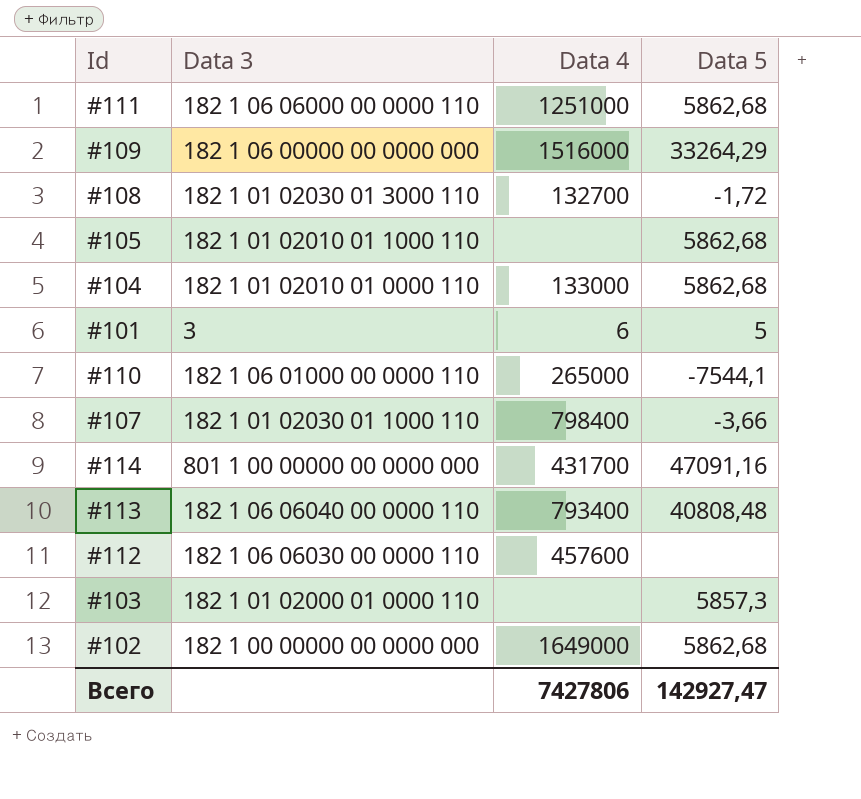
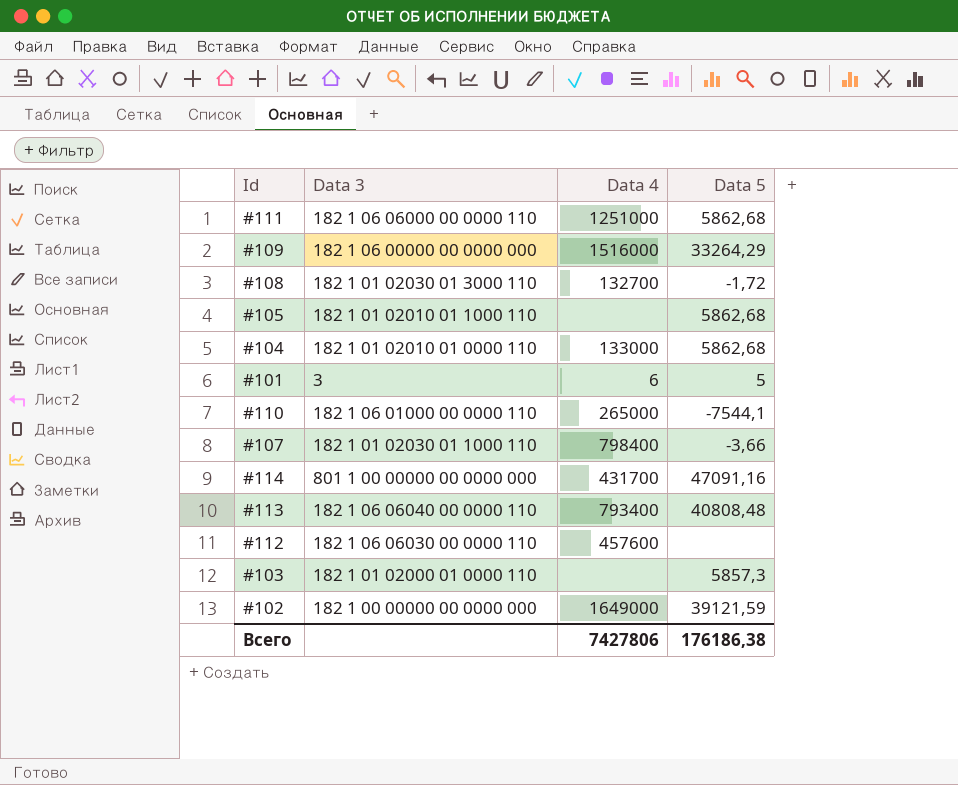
#102 | Data 5: 5862,68 -> 39121,59
Всего | Data 5: 142927,47 -> 176186,38

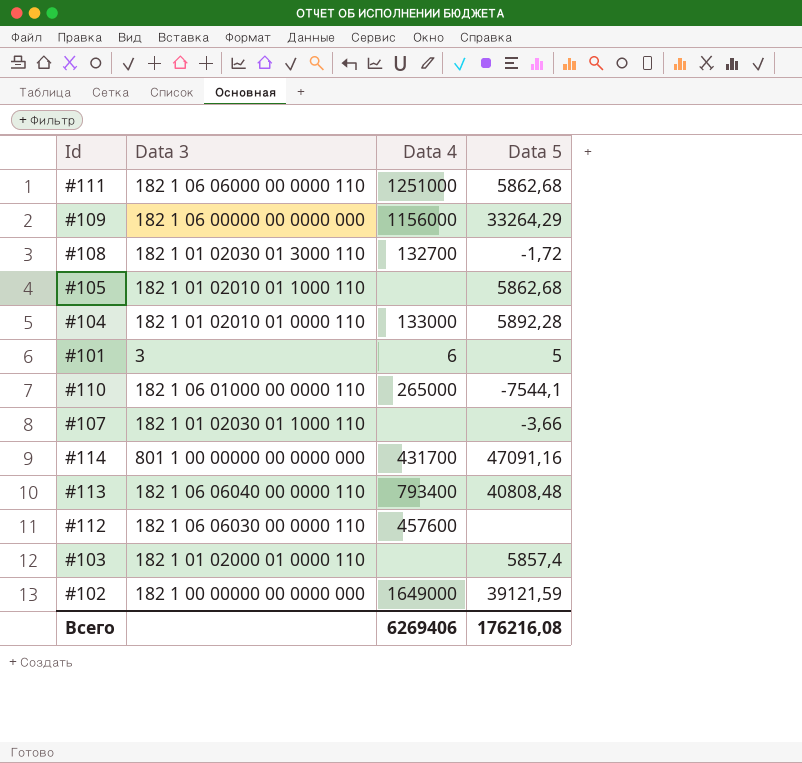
#109 | Data 4: 1516000 -> 1156000
#104 | Data 5: 5862,68 -> 5892,28
#107 | Data 4: 798400 -> none
#103 | Data 5: 5857,3 -> 5857,4
Всего | Data 4: 7427806 -> 6269406
Всего | Data 5: 176186,38 -> 176216,08

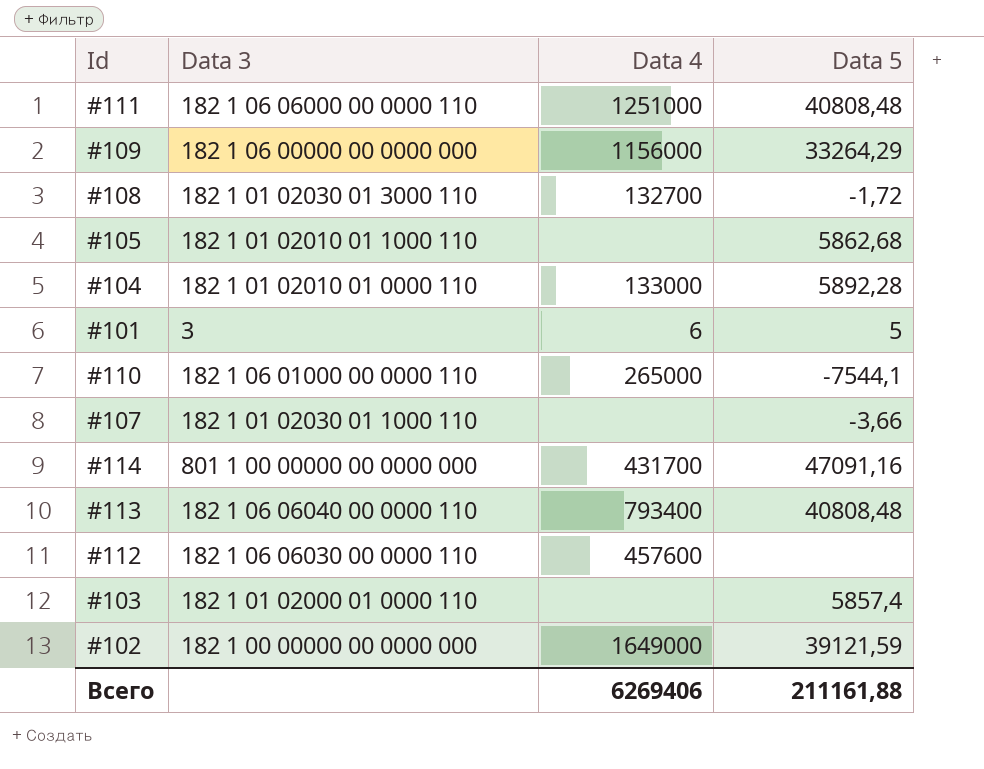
#111 | Data 5: 5862,68 -> 40808,48
Всего | Data 5: 176216,08 -> 211161,88

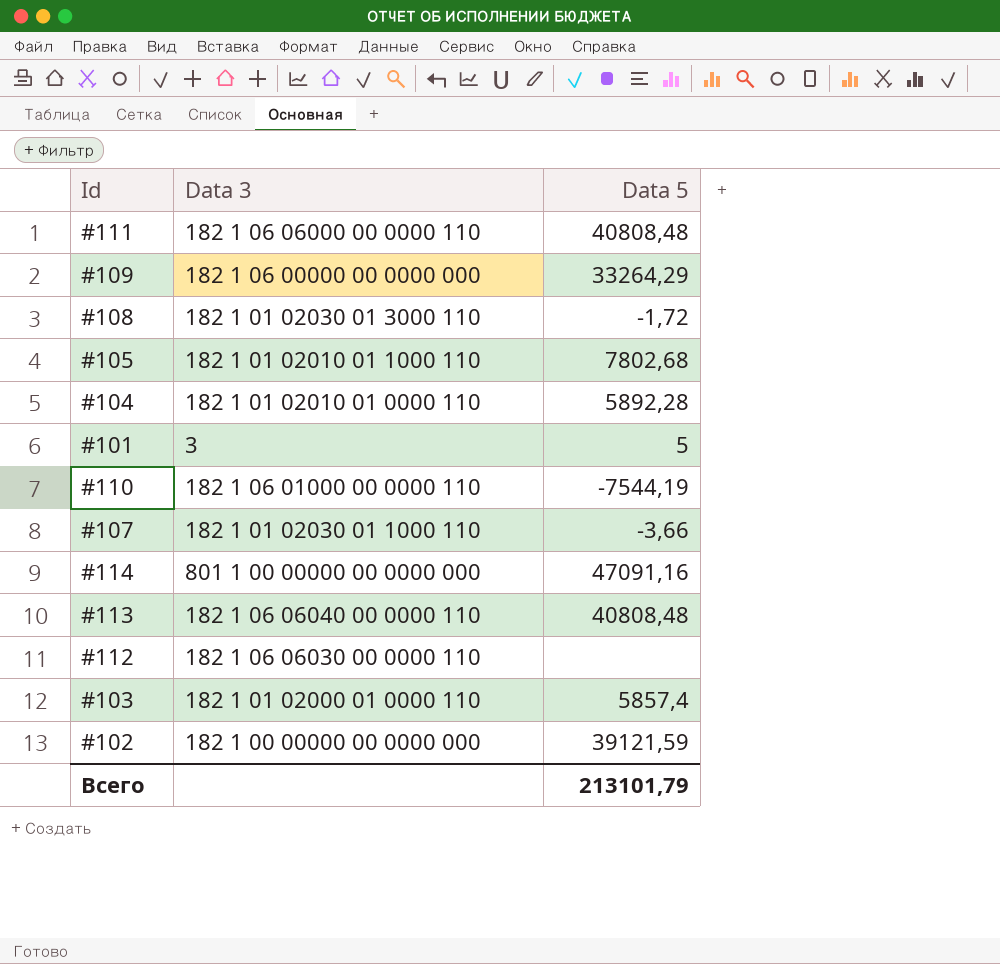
column Data 4 | position: 3 -> none
#105 | Data 5: 5862,68 -> 7802,68
#110 | Data 5: -7544,1 -> -7544,19
Всего | Data 5: 211161,88 -> 213101,79

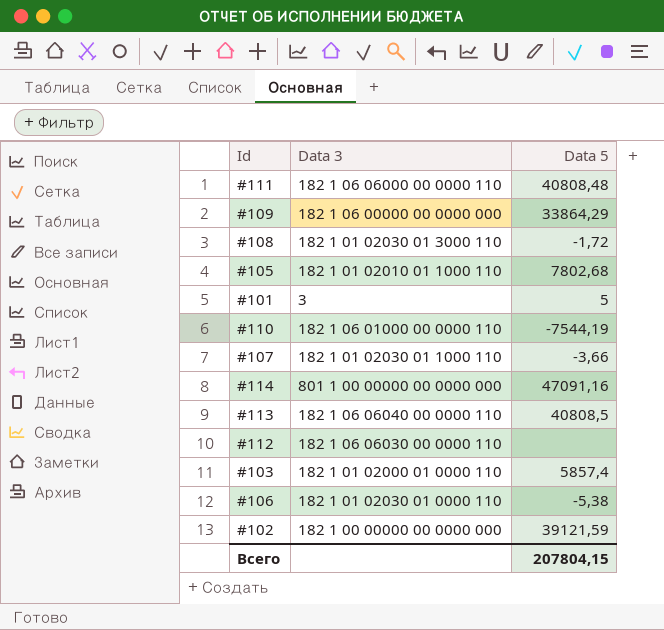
row #104: 182 1 01 02010 01 0000 110 | 5892,28 -> none
#109 | Data 5: 33264,29 -> 33864,29
#113 | Data 5: 40808,48 -> 40808,5
row #106: none -> 182 1 01 02030 01 0000 110 | -5,38
Всего | Data 5: 213101,79 -> 207804,15

